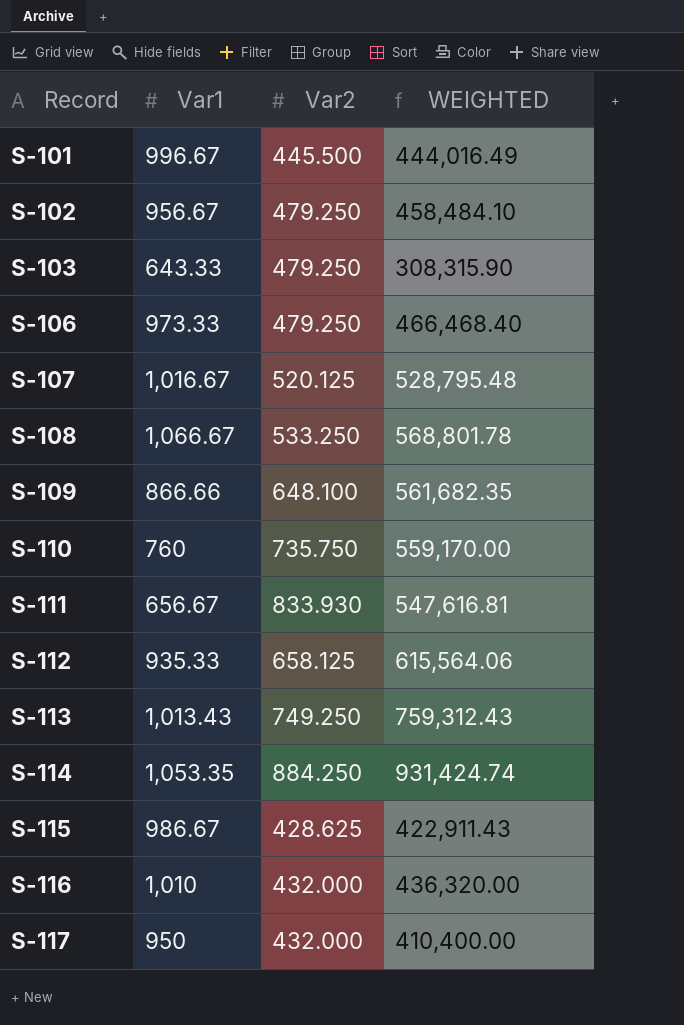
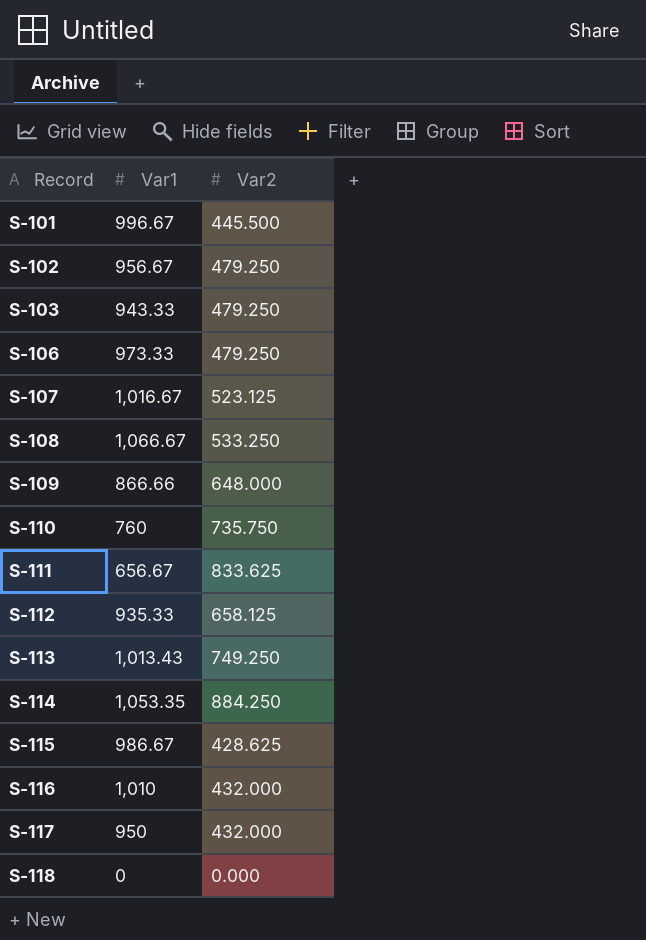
column WEIGHTED | formula: [Var1] * [Var2] -> none
S-103 | Var1: 643.33 -> 943.33
S-107 | Var2: 520.125 -> 523.125
S-109 | Var2: 648.100 -> 648.000
S-111 | Var2: 833.930 -> 833.625
row S-118: none -> 0 | 0.000

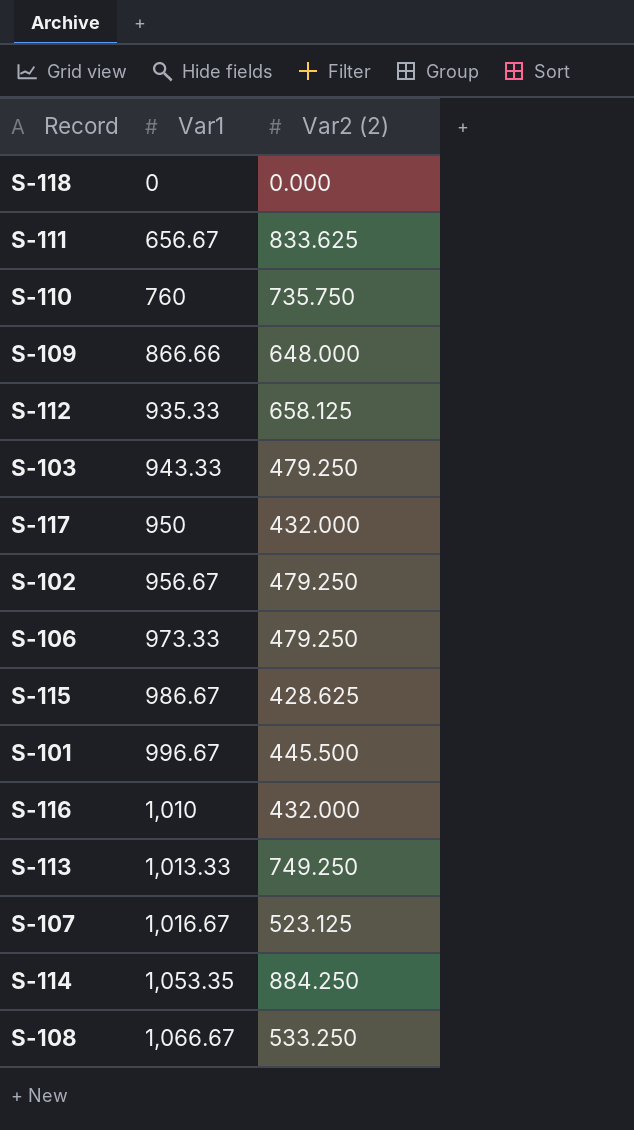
row order: Record ascending -> Var1 ascending
column name: Var2 -> Var2 (2)
S-113 | Var1: 1,013.43 -> 1,013.33

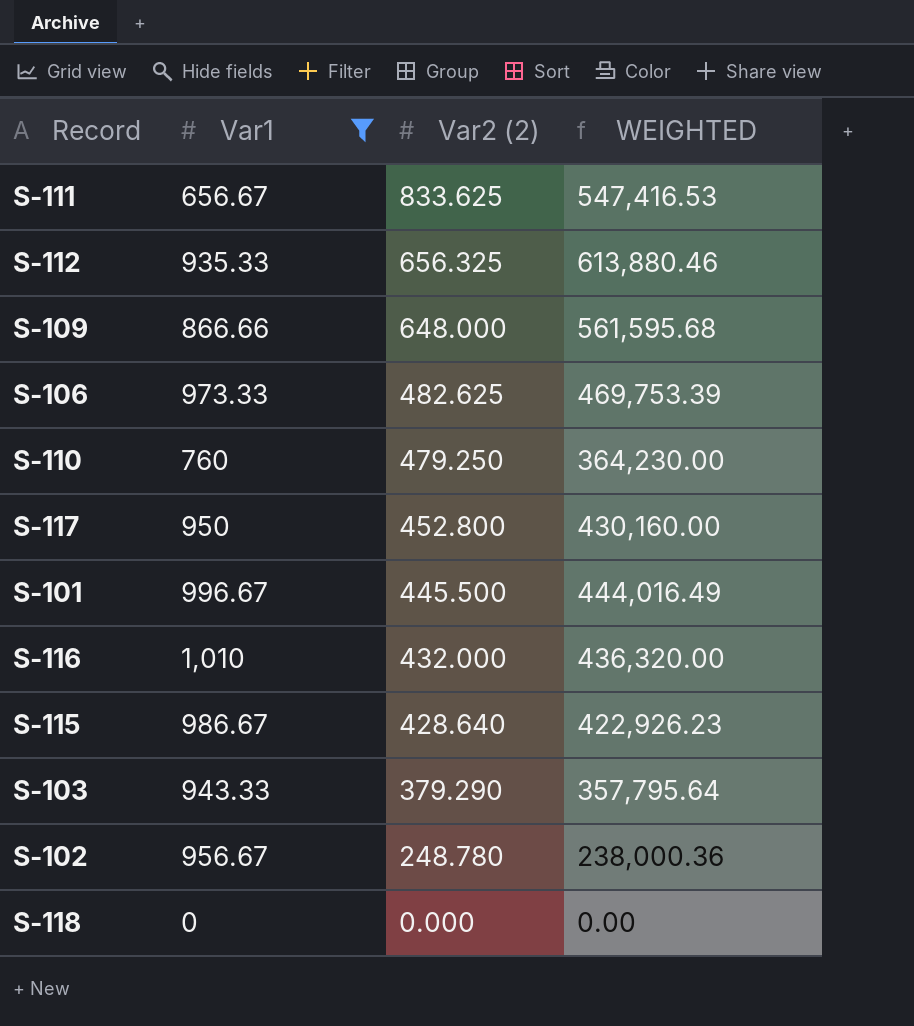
filter: none -> Var1 <= 1,010
row order: Var1 ascending -> Var2 (2) descending
column WEIGHTED | formula: none -> [Var1] * [Var2 (2)]
S-112 | Var2 (2): 658.125 -> 656.325
S-106 | Var2 (2): 479.250 -> 482.625
S-110 | Var2 (2): 735.750 -> 479.250
S-117 | Var2 (2): 432.000 -> 452.800
S-115 | Var2 (2): 428.625 -> 428.640
S-103 | Var2 (2): 479.250 -> 379.290
S-102 | Var2 (2): 479.250 -> 248.780

